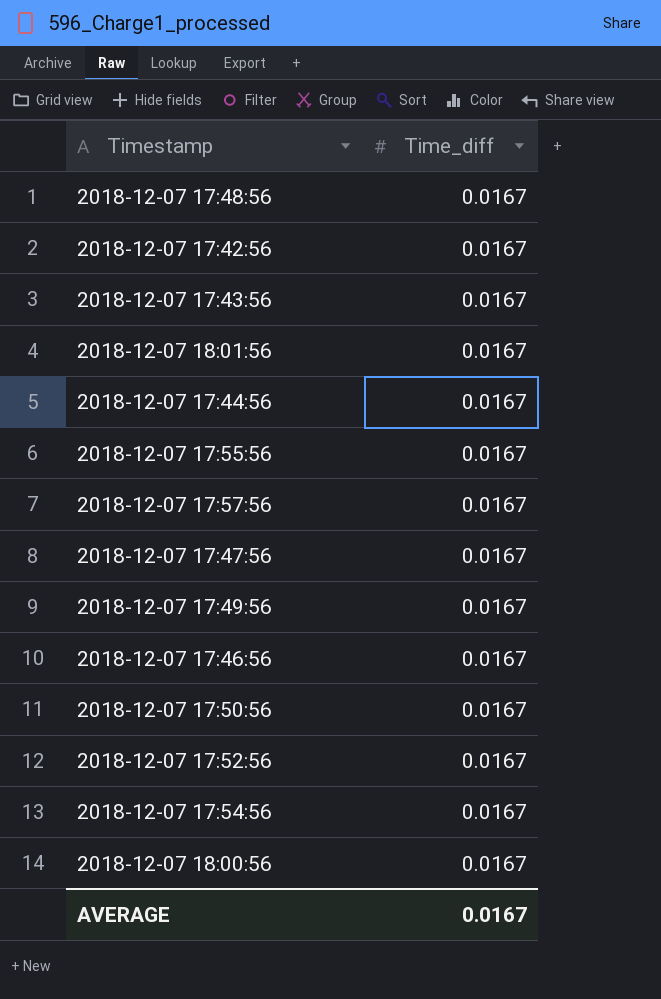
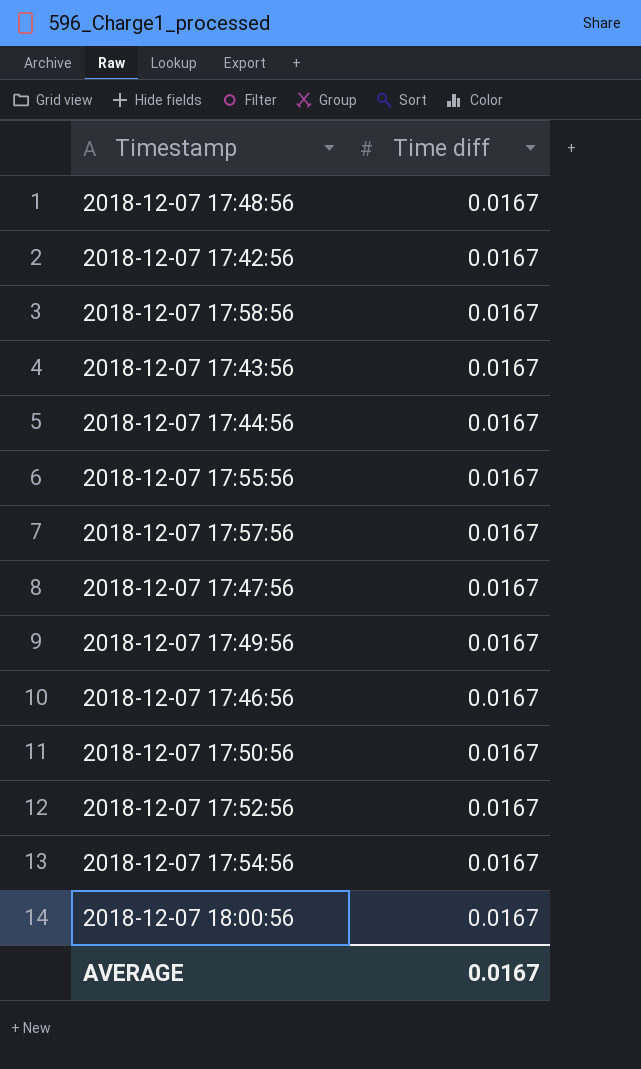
column name: Time_diff -> Time diff
row 2018-12-07 18:01:56: 0.0167 -> none
row 2018-12-07 17:58:56: none -> 0.0167

